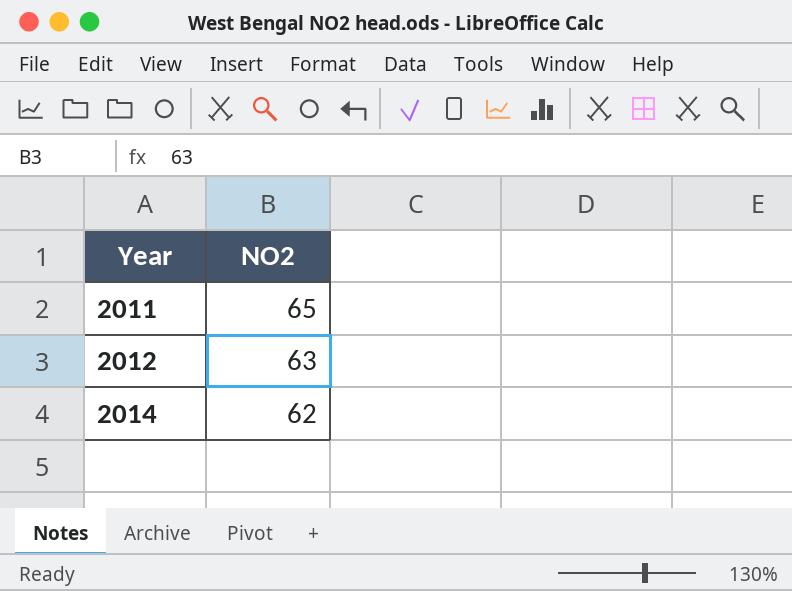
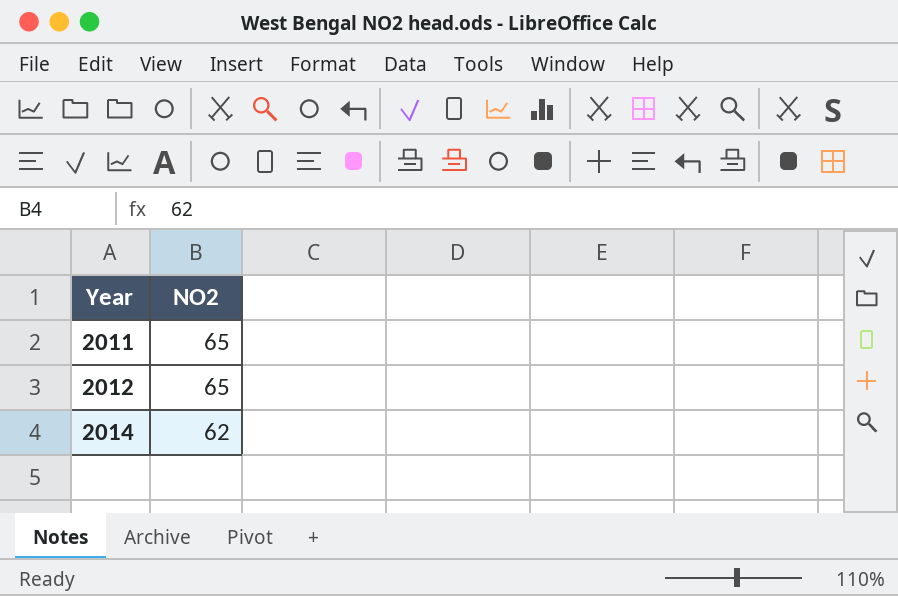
2012 | NO2: 63 -> 65

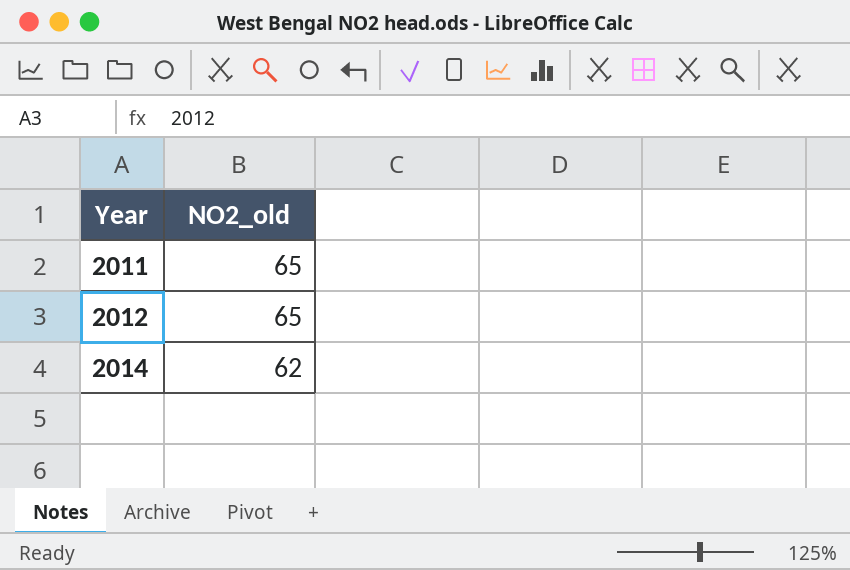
column name: NO2 -> NO2_old

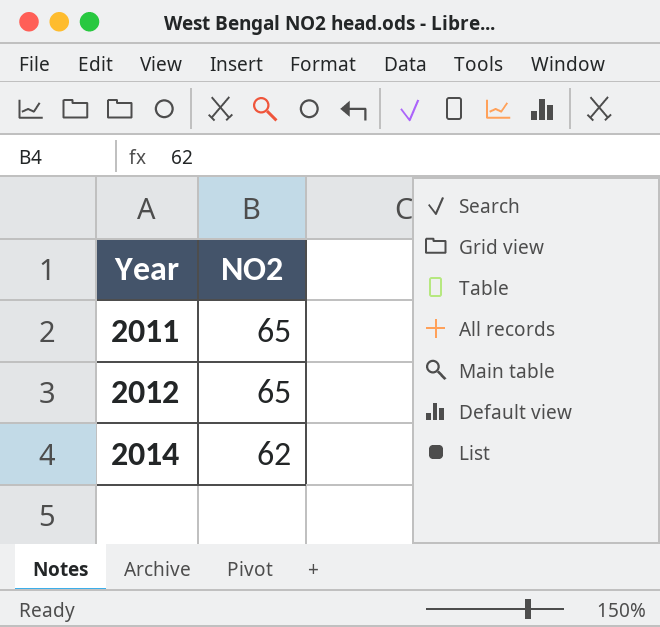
column name: NO2_old -> NO2

